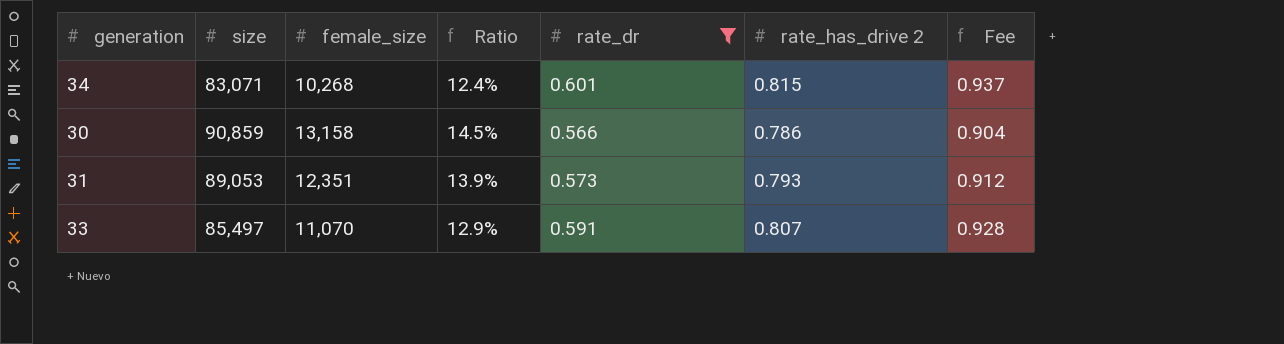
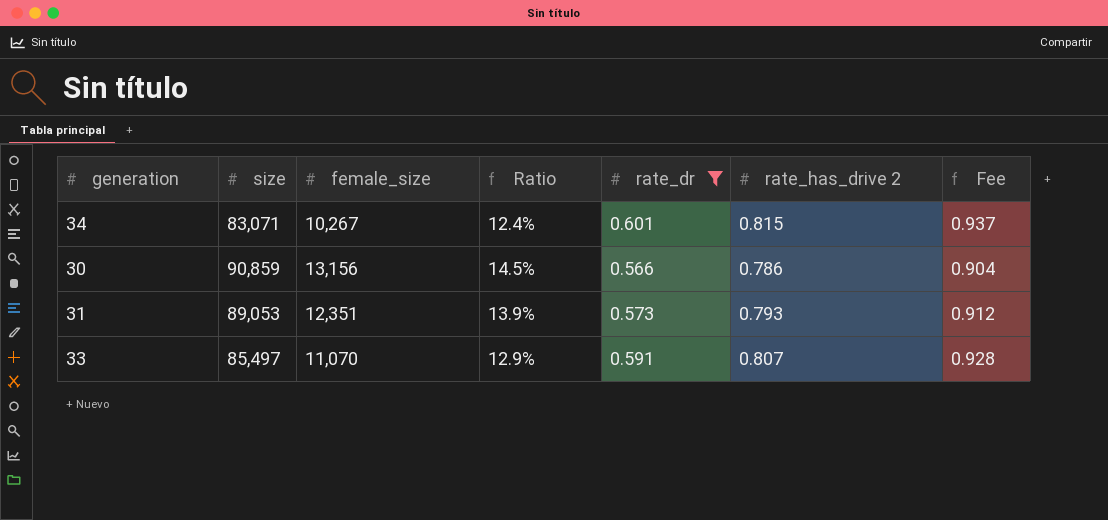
34 | female_size: 10,268 -> 10,267
30 | female_size: 13,158 -> 13,156

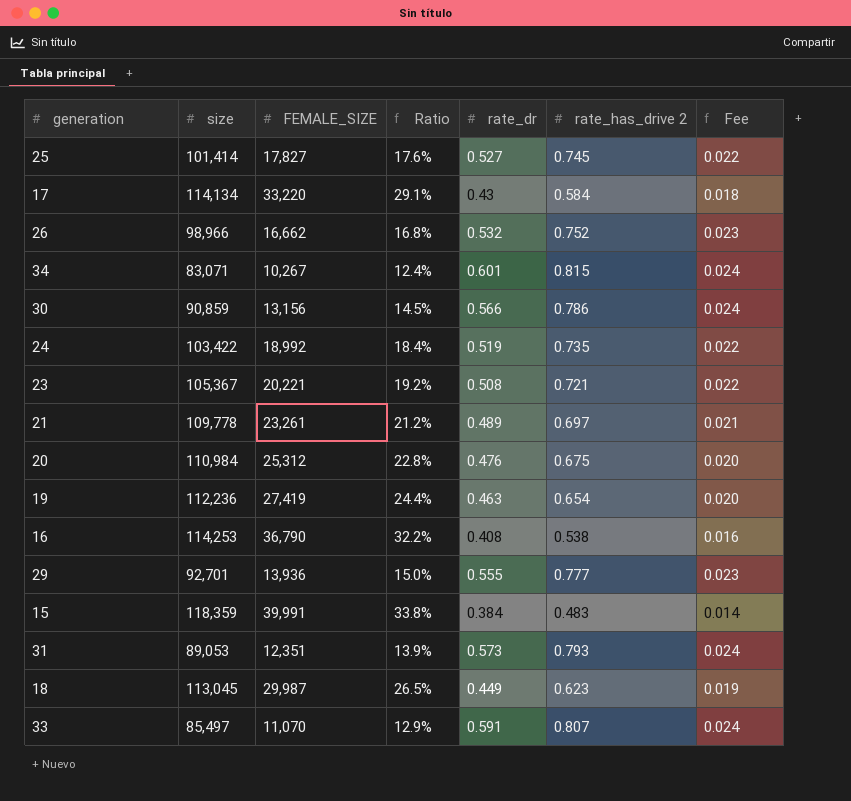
filter: rate_dr >= 0.566 -> none
column name: female_size -> FEMALE_SIZE
column Fee | formula: [rate_has_drive 2] * 1.15 -> [rate_has_drive 2] * 0.03

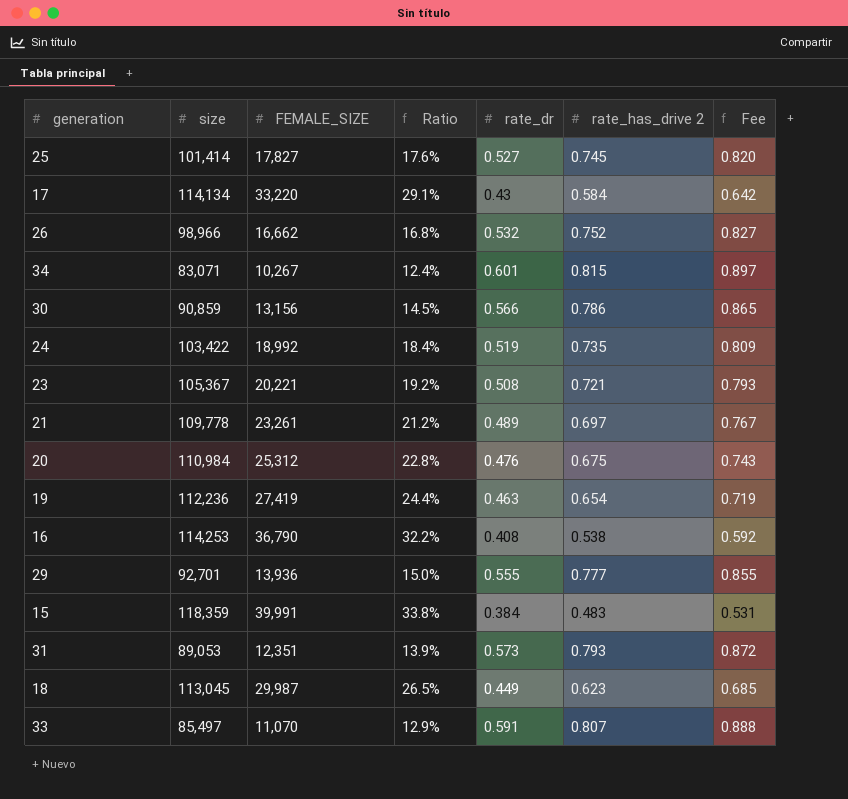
column Fee | formula: [rate_has_drive 2] * 0.03 -> [rate_has_drive 2] * 1.1

